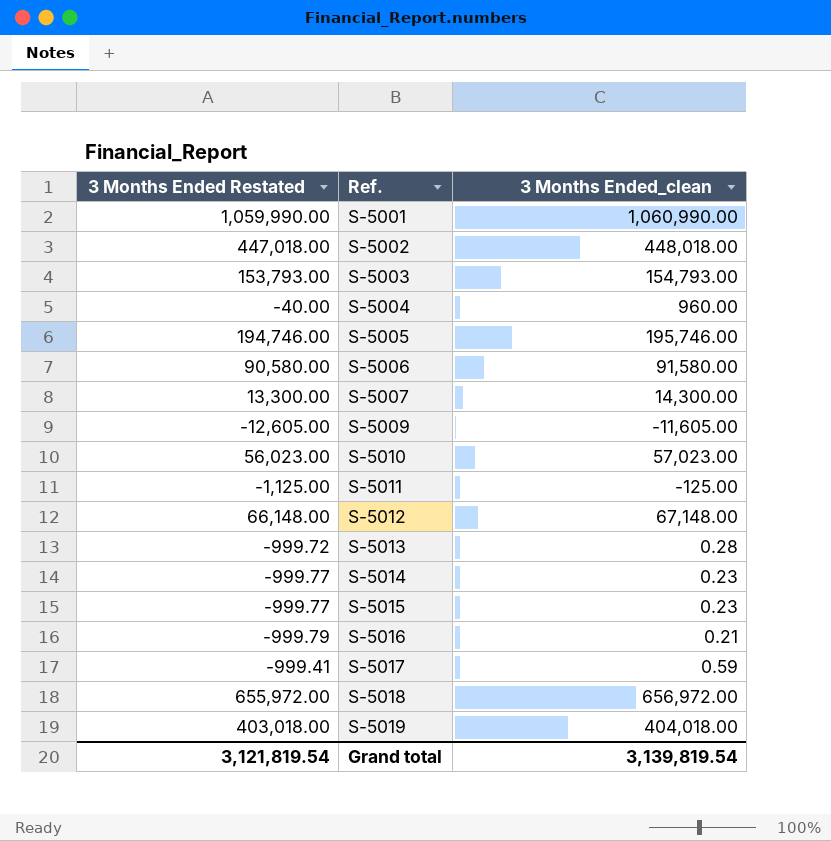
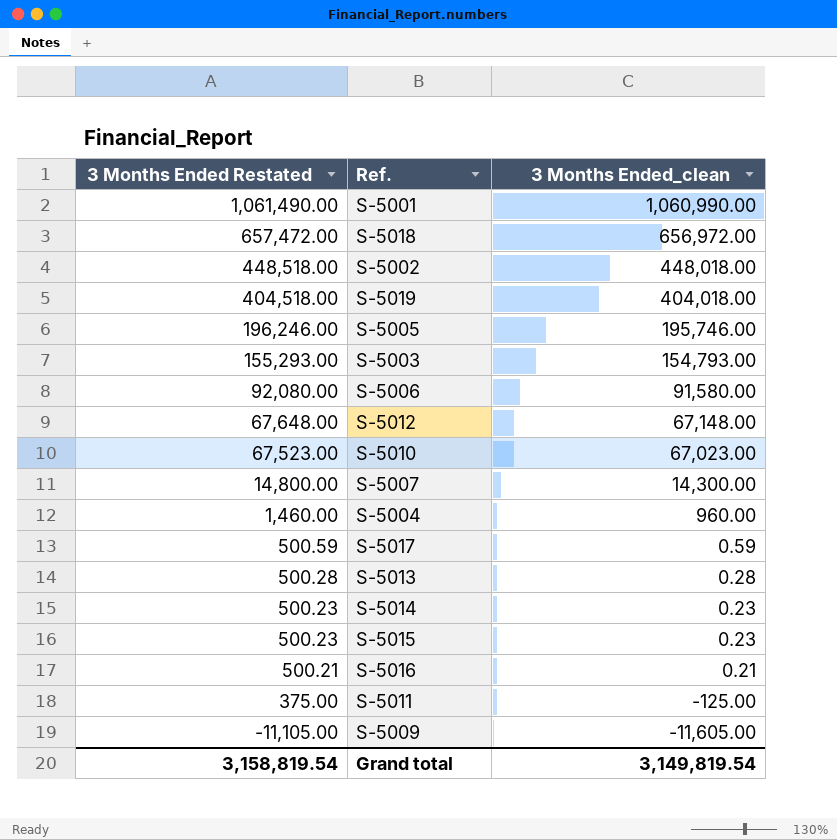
row order: Ref. ascending -> 3 Months Ended Restated descending
column 3 Months Ended Restated | formula: [3 Months Ended_clean] - 1000 -> [3 Months Ended_clean] + 500
S-5010 | 3 Months Ended_clean: 57,023.00 -> 67,023.00
Grand total | 3 Months Ended Restated: 3,121,819.54 -> 3,158,819.54
Grand total | 3 Months Ended_clean: 3,139,819.54 -> 3,149,819.54

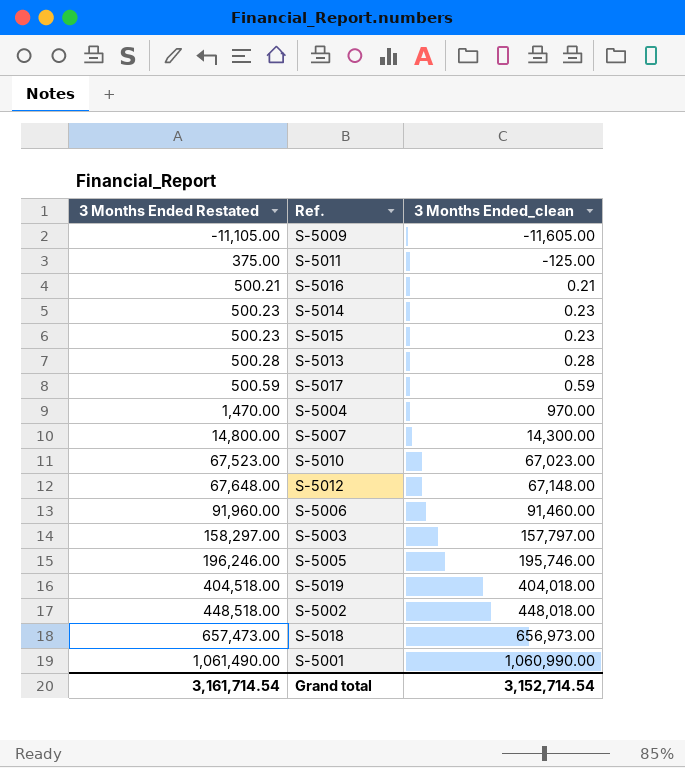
row order: 3 Months Ended Restated descending -> 3 Months Ended Restated ascending
S-5004 | 3 Months Ended Restated: 1,460.00 -> 1,470.00
S-5004 | 3 Months Ended_clean: 960.00 -> 970.00
S-5006 | 3 Months Ended Restated: 92,080.00 -> 91,960.00
S-5006 | 3 Months Ended_clean: 91,580.00 -> 91,460.00
S-5003 | 3 Months Ended Restated: 155,293.00 -> 158,297.00
S-5003 | 3 Months Ended_clean: 154,793.00 -> 157,797.00
S-5018 | 3 Months Ended Restated: 657,472.00 -> 657,473.00
S-5018 | 3 Months Ended_clean: 656,972.00 -> 656,973.00
Grand total | 3 Months Ended Restated: 3,158,819.54 -> 3,161,714.54
Grand total | 3 Months Ended_clean: 3,149,819.54 -> 3,152,714.54

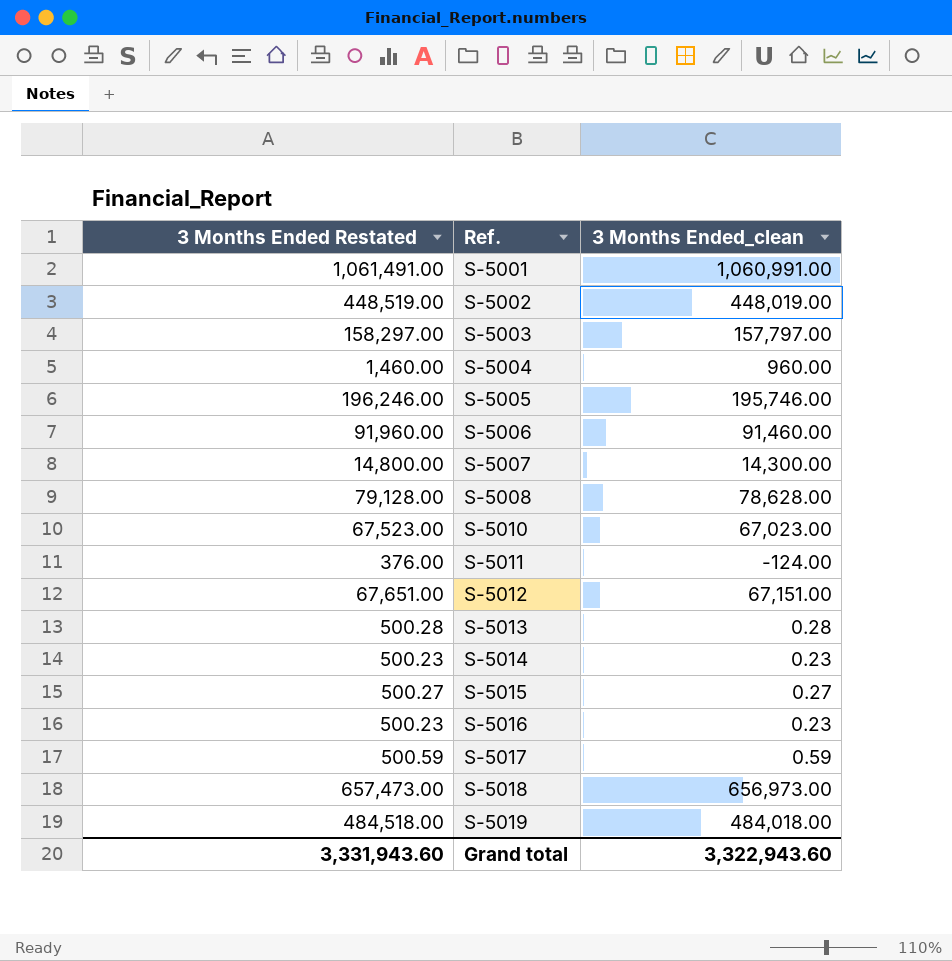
row order: 3 Months Ended Restated ascending -> Ref. ascending
row S-5009: -11,105.00 | -11,605.00 -> none
S-5001 | 3 Months Ended Restated: 1,061,490.00 -> 1,061,491.00
S-5001 | 3 Months Ended_clean: 1,060,990.00 -> 1,060,991.00
S-5002 | 3 Months Ended Restated: 448,518.00 -> 448,519.00
S-5002 | 3 Months Ended_clean: 448,018.00 -> 448,019.00
S-5004 | 3 Months Ended Restated: 1,470.00 -> 1,460.00
S-5004 | 3 Months Ended_clean: 970.00 -> 960.00
row S-5008: none -> 79,128.00 | 78,628.00
S-5011 | 3 Months Ended Restated: 375.00 -> 376.00
S-5011 | 3 Months Ended_clean: -125.00 -> -124.00
S-5012 | 3 Months Ended Restated: 67,648.00 -> 67,651.00
S-5012 | 3 Months Ended_clean: 67,148.00 -> 67,151.00
S-5015 | 3 Months Ended Restated: 500.23 -> 500.27
S-5015 | 3 Months Ended_clean: 0.23 -> 0.27
S-5016 | 3 Months Ended Restated: 500.21 -> 500.23
S-5016 | 3 Months Ended_clean: 0.21 -> 0.23
S-5019 | 3 Months Ended Restated: 404,518.00 -> 484,518.00
S-5019 | 3 Months Ended_clean: 404,018.00 -> 484,018.00
Grand total | 3 Months Ended Restated: 3,161,714.54 -> 3,331,943.60
Grand total | 3 Months Ended_clean: 3,152,714.54 -> 3,322,943.60

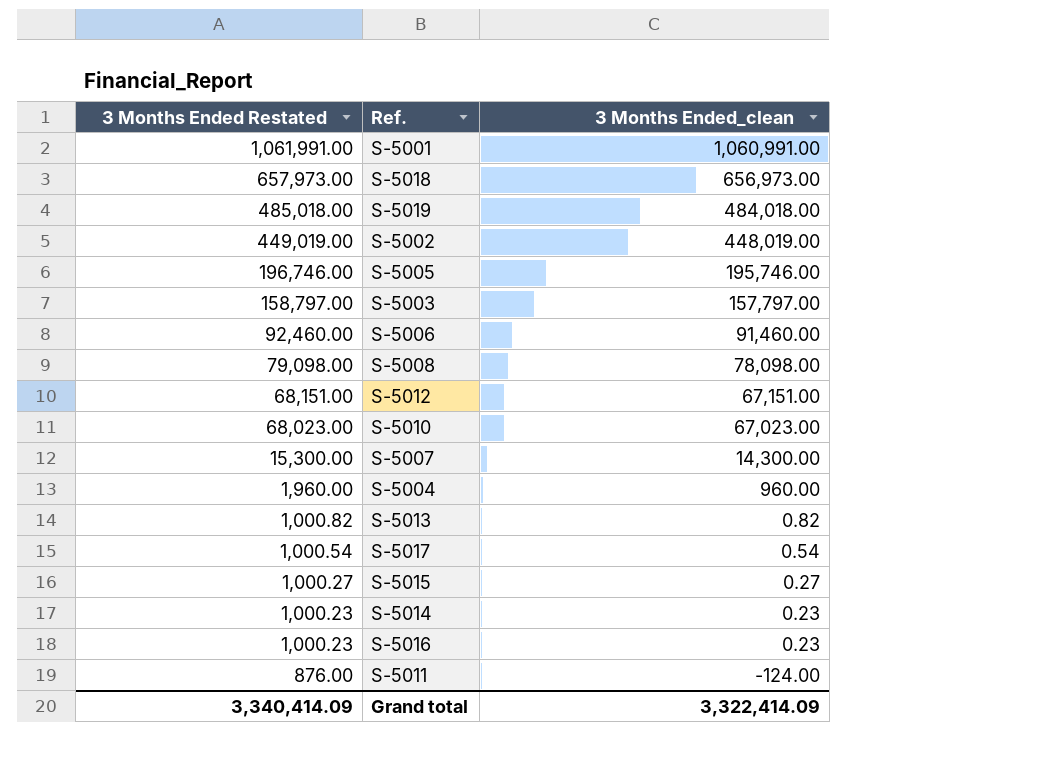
row order: Ref. ascending -> 3 Months Ended Restated descending
column 3 Months Ended Restated | formula: [3 Months Ended_clean] + 500 -> [3 Months Ended_clean] + 1000
S-5008 | 3 Months Ended_clean: 78,628.00 -> 78,098.00
S-5013 | 3 Months Ended_clean: 0.28 -> 0.82
S-5017 | 3 Months Ended_clean: 0.59 -> 0.54
Grand total | 3 Months Ended Restated: 3,331,943.60 -> 3,340,414.09
Grand total | 3 Months Ended_clean: 3,322,943.60 -> 3,322,414.09

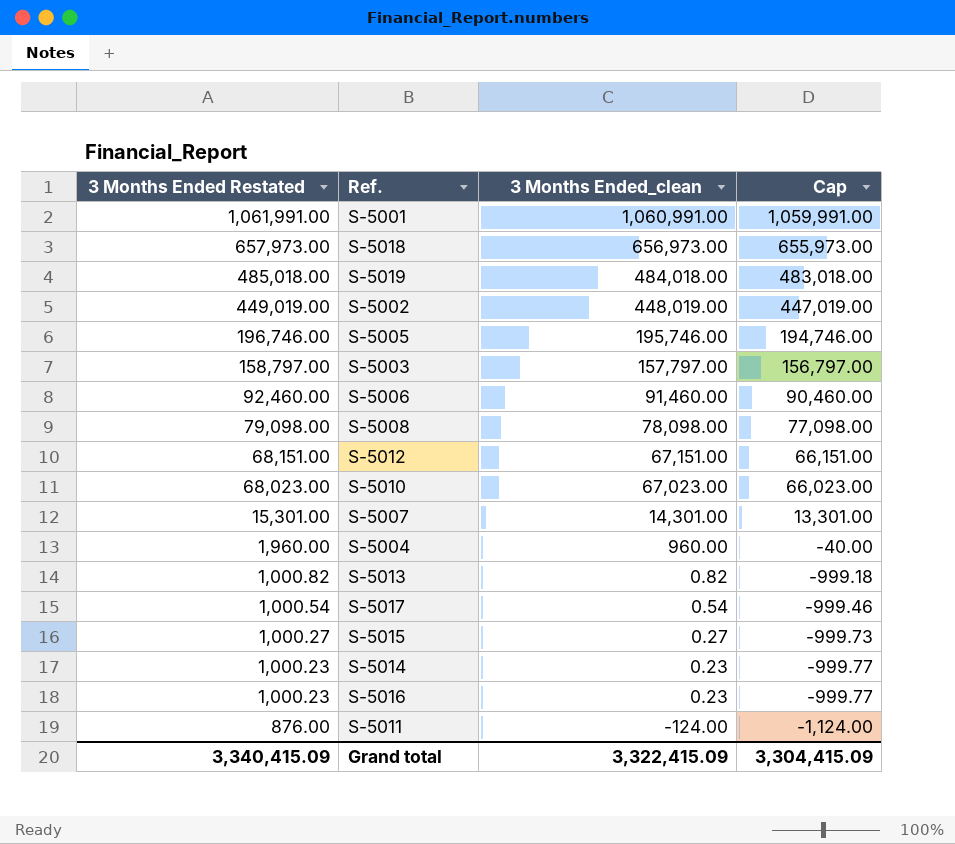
column Cap | formula: none -> [3 Months Ended_clean] - 1000
S-5007 | 3 Months Ended Restated: 15,300.00 -> 15,301.00
S-5007 | 3 Months Ended_clean: 14,300.00 -> 14,301.00
Grand total | 3 Months Ended Restated: 3,340,414.09 -> 3,340,415.09
Grand total | 3 Months Ended_clean: 3,322,414.09 -> 3,322,415.09

